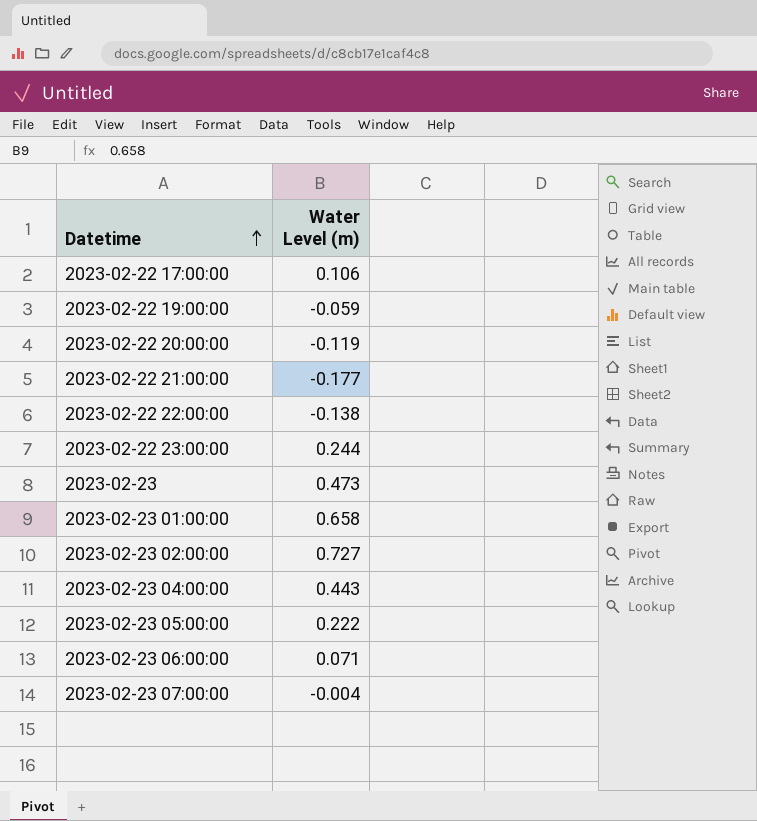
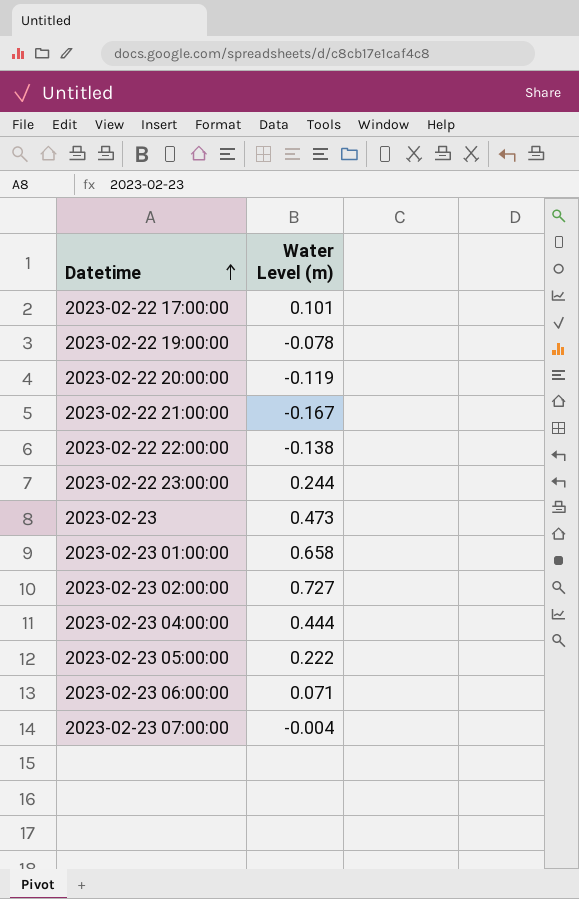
2023-02-22 17:00:00 | Water Level (m): 0.106 -> 0.101
2023-02-22 19:00:00 | Water Level (m): -0.059 -> -0.078
2023-02-22 21:00:00 | Water Level (m): -0.177 -> -0.167
2023-02-23 04:00:00 | Water Level (m): 0.443 -> 0.444

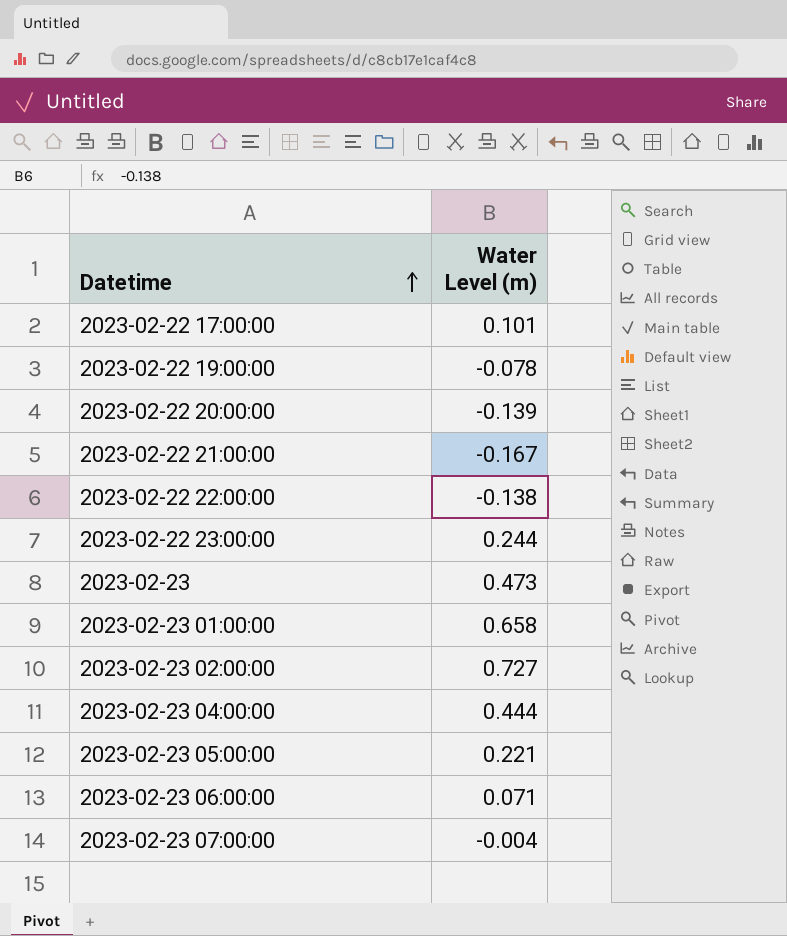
2023-02-22 20:00:00 | Water Level (m): -0.119 -> -0.139
2023-02-23 05:00:00 | Water Level (m): 0.222 -> 0.221

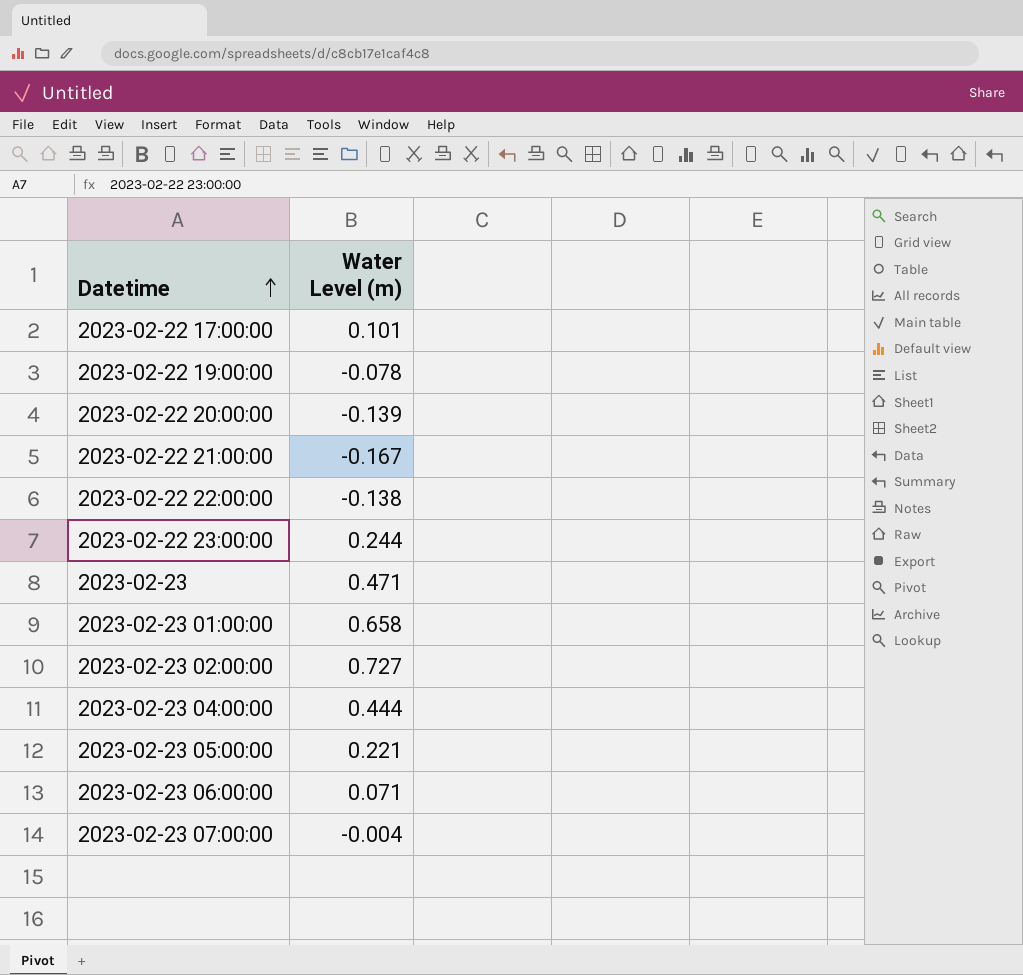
2023-02-23 | Water Level (m): 0.473 -> 0.471

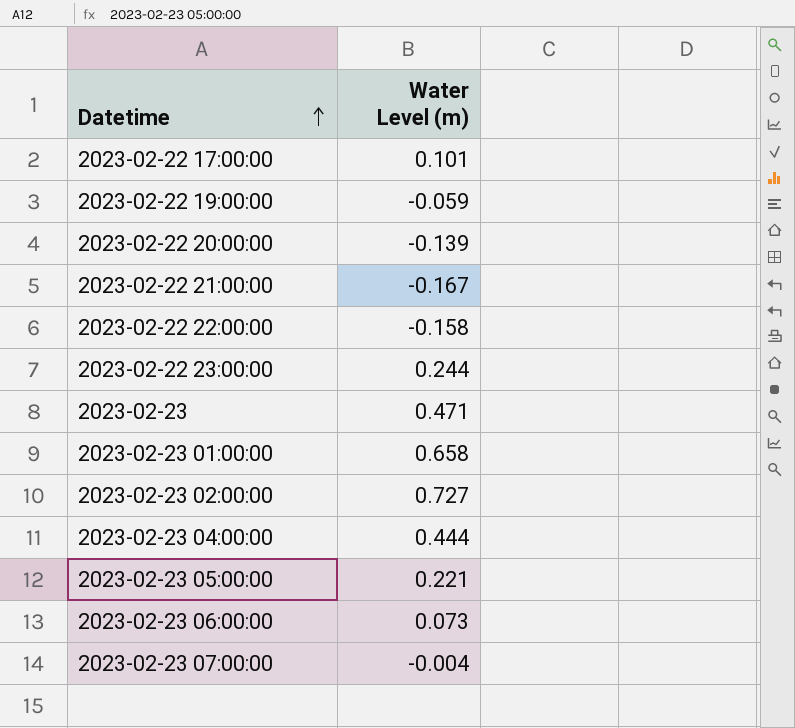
2023-02-22 19:00:00 | Water Level (m): -0.078 -> -0.059
2023-02-22 22:00:00 | Water Level (m): -0.138 -> -0.158
2023-02-23 06:00:00 | Water Level (m): 0.071 -> 0.073

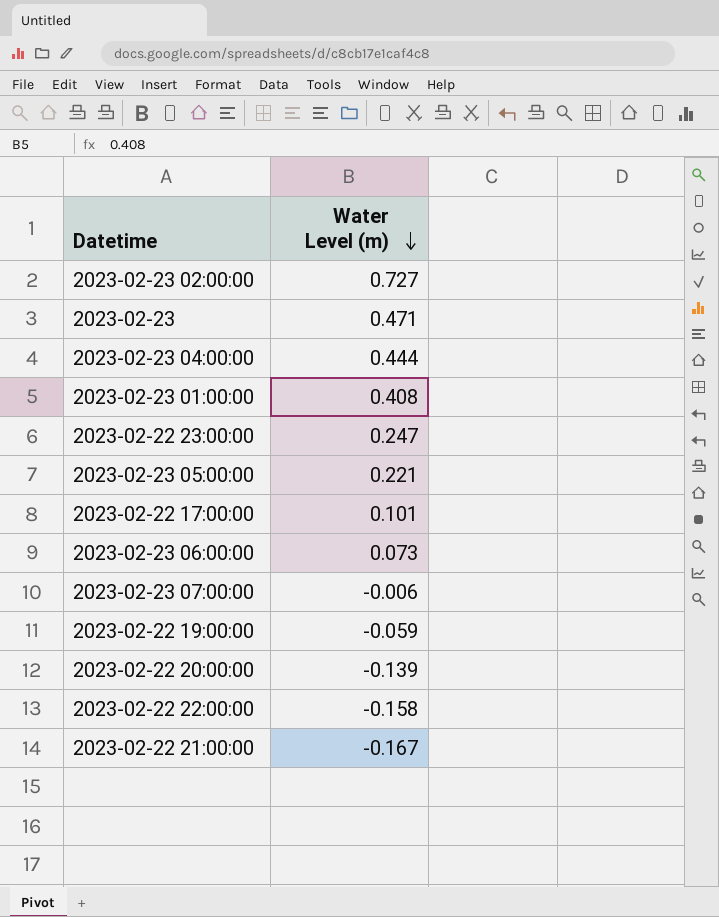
row order: Datetime ascending -> Water Level (m) descending
2023-02-23 01:00:00 | Water Level (m): 0.658 -> 0.408
2023-02-22 23:00:00 | Water Level (m): 0.244 -> 0.247
2023-02-23 07:00:00 | Water Level (m): -0.004 -> -0.006

